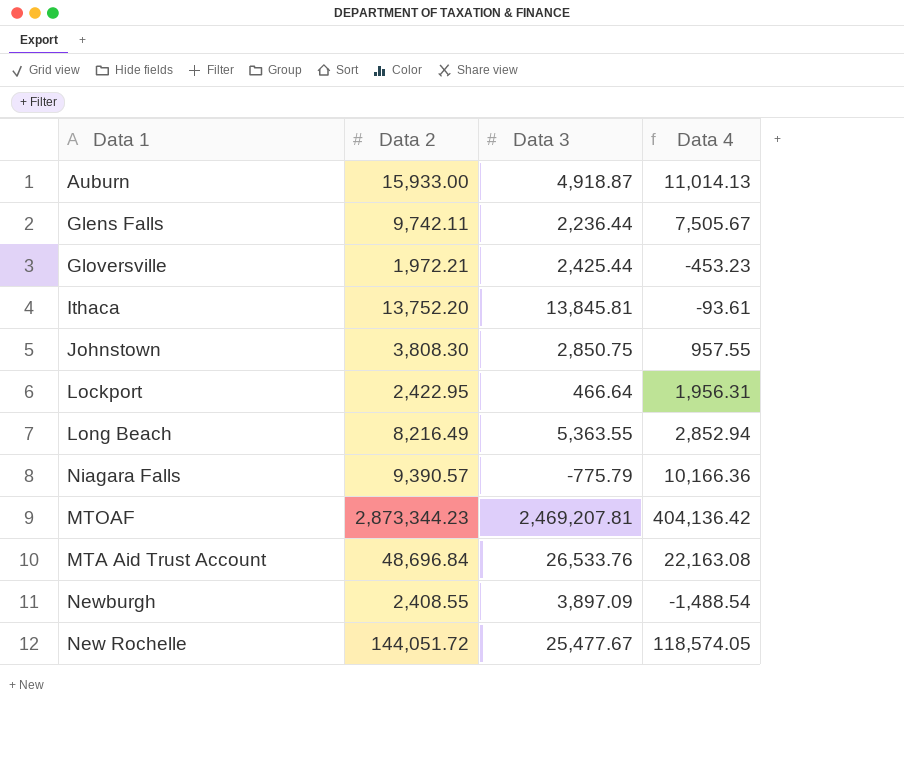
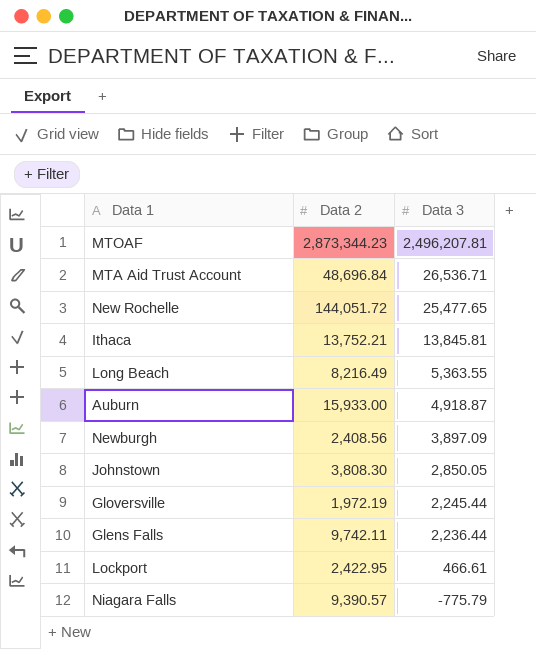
row order: none -> Data 3 descending
column Data 4 | formula: [Data 2] - [Data 3] -> none
MTOAF | Data 3: 2,469,207.81 -> 2,496,207.81
MTA Aid Trust Account | Data 3: 26,533.76 -> 26,536.71
New Rochelle | Data 3: 25,477.67 -> 25,477.65
Ithaca | Data 2: 13,752.20 -> 13,752.21
Newburgh | Data 2: 2,408.55 -> 2,408.56
Johnstown | Data 3: 2,850.75 -> 2,850.05
Gloversville | Data 2: 1,972.21 -> 1,972.19
Gloversville | Data 3: 2,425.44 -> 2,245.44
Lockport | Data 3: 466.64 -> 466.61

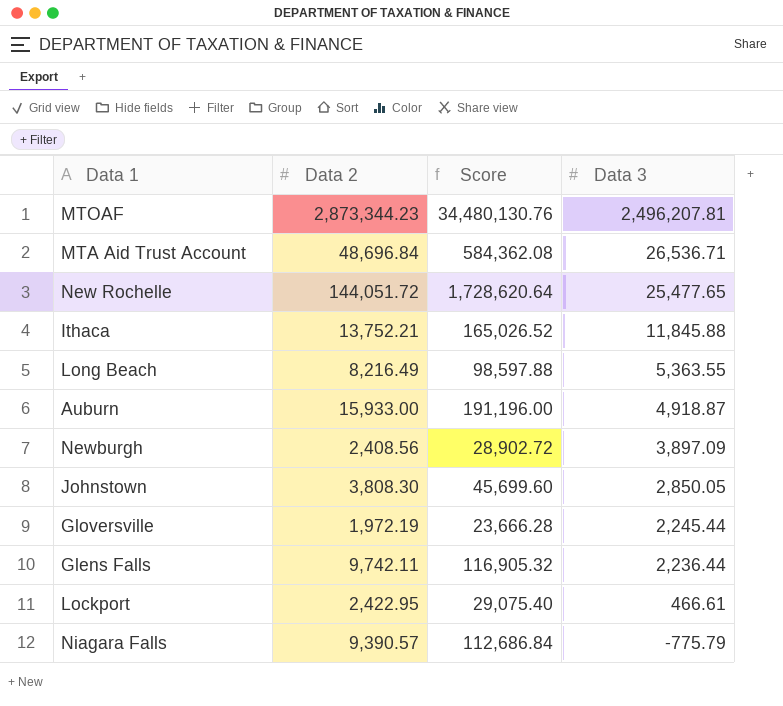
column Score | formula: none -> [Data 2] * 12
Ithaca | Data 3: 13,845.81 -> 11,845.88

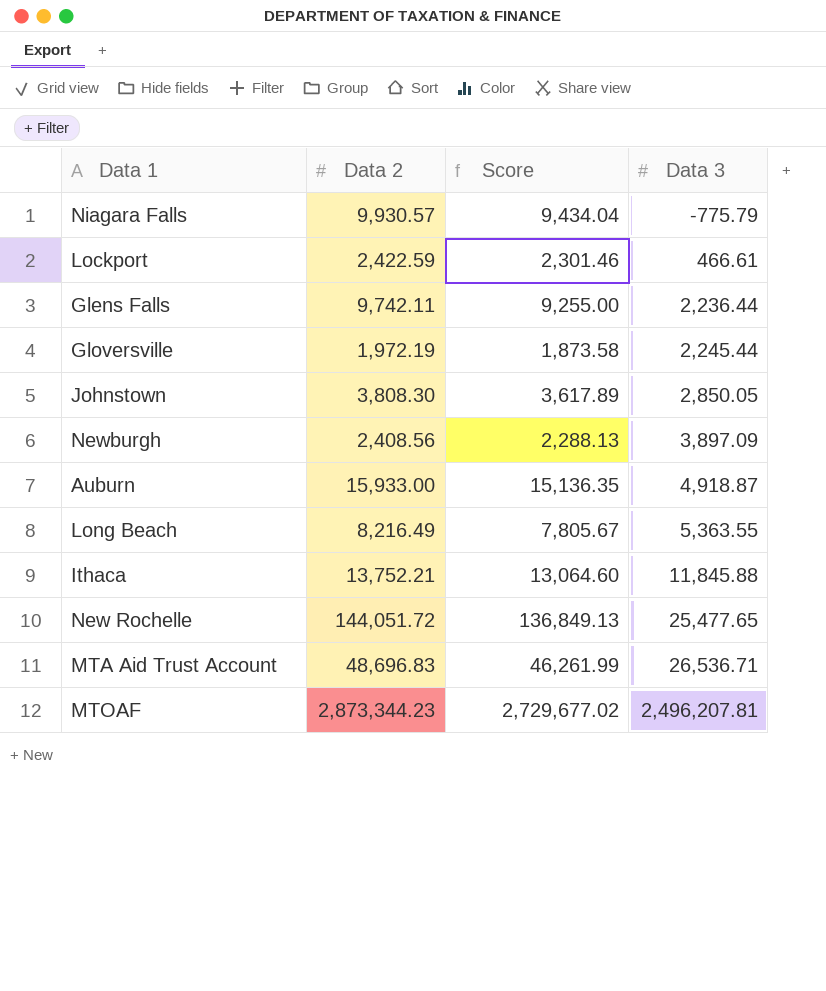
row order: Data 3 descending -> Data 3 ascending
column Score | formula: [Data 2] * 12 -> [Data 2] * 0.95
Niagara Falls | Data 2: 9,390.57 -> 9,930.57
Lockport | Data 2: 2,422.95 -> 2,422.59
MTA Aid Trust Account | Data 2: 48,696.84 -> 48,696.83

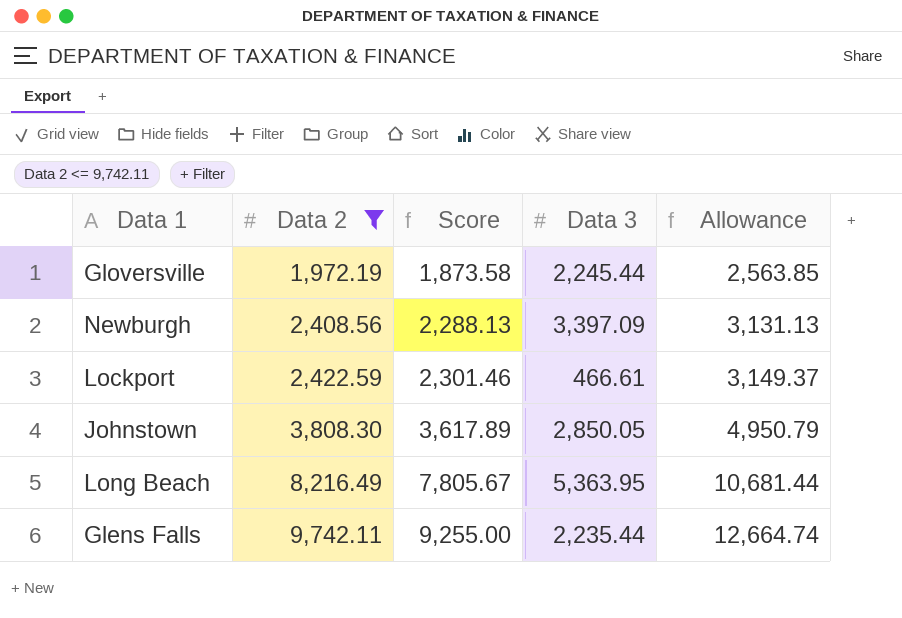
filter: none -> Data 2 <= 9,742.11
row order: Data 3 ascending -> Data 2 ascending
column Allowance | formula: none -> [Data 2] * 1.3
Newburgh | Data 3: 3,897.09 -> 3,397.09
Long Beach | Data 3: 5,363.55 -> 5,363.95
Glens Falls | Data 3: 2,236.44 -> 2,235.44

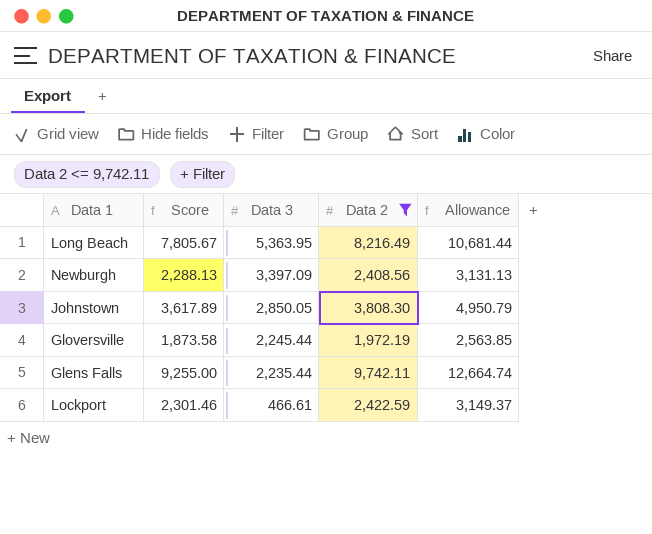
row order: Data 2 ascending -> Data 3 descending
column Data 2 | position: 2 -> 4

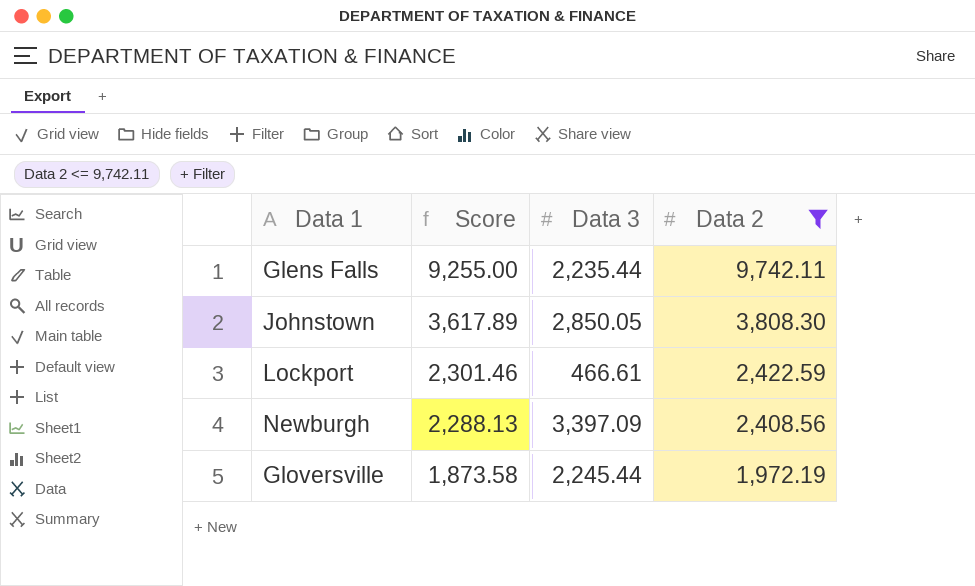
row order: Data 3 descending -> Score descending
column Allowance | formula: [Data 2] * 1.3 -> none
row Long Beach: 7,805.67 | 5,363.95 | 8,216.49 | 10,681.44 -> none

